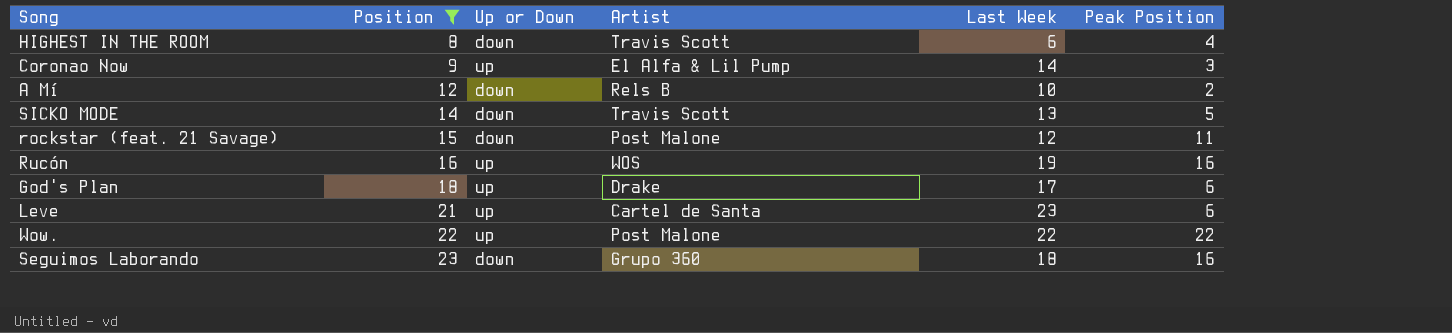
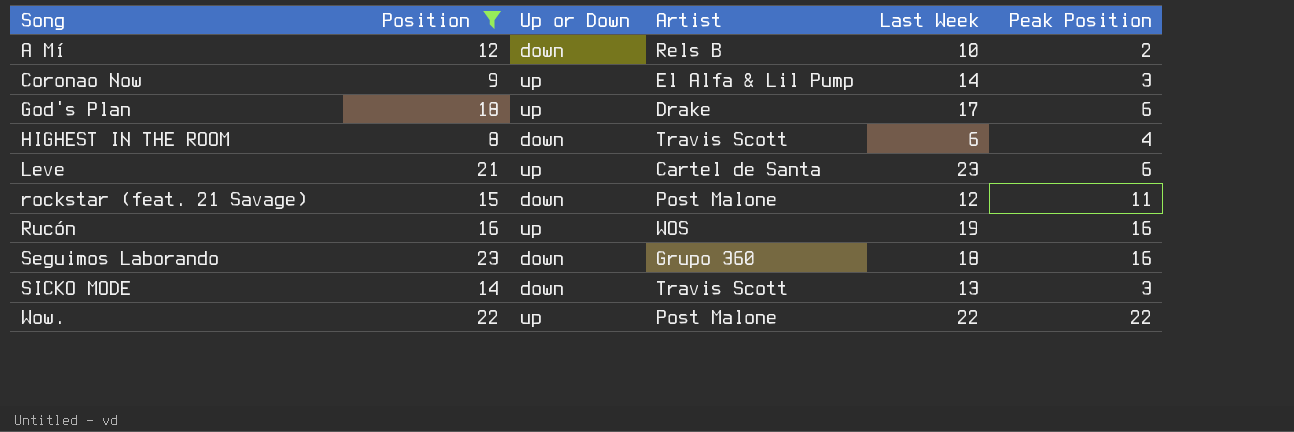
row order: Position ascending -> Song ascending
SICKO MODE | Peak Position: 5 -> 3

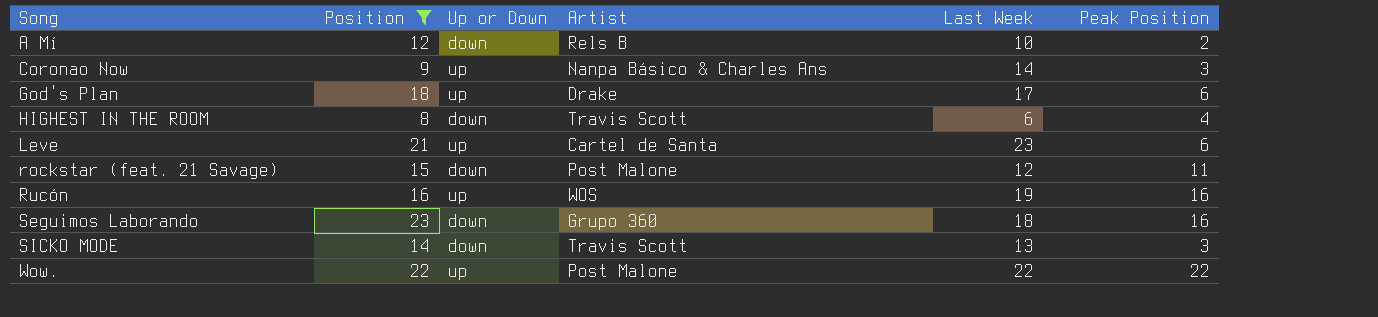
Coronao Now | Artist: El Alfa & Lil Pump -> Nanpa Básico & Charles Ans

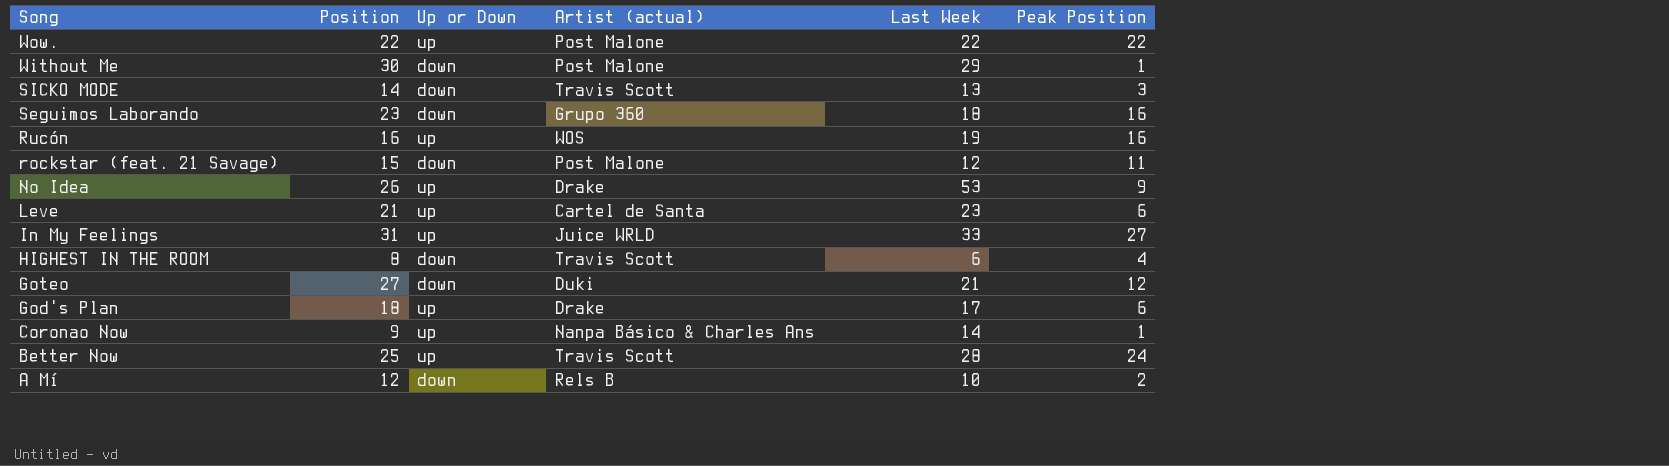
filter: Position <= 23 -> none
row order: Song ascending -> Song descending
column name: Artist -> Artist (actual)
Coronao Now | Peak Position: 3 -> 1

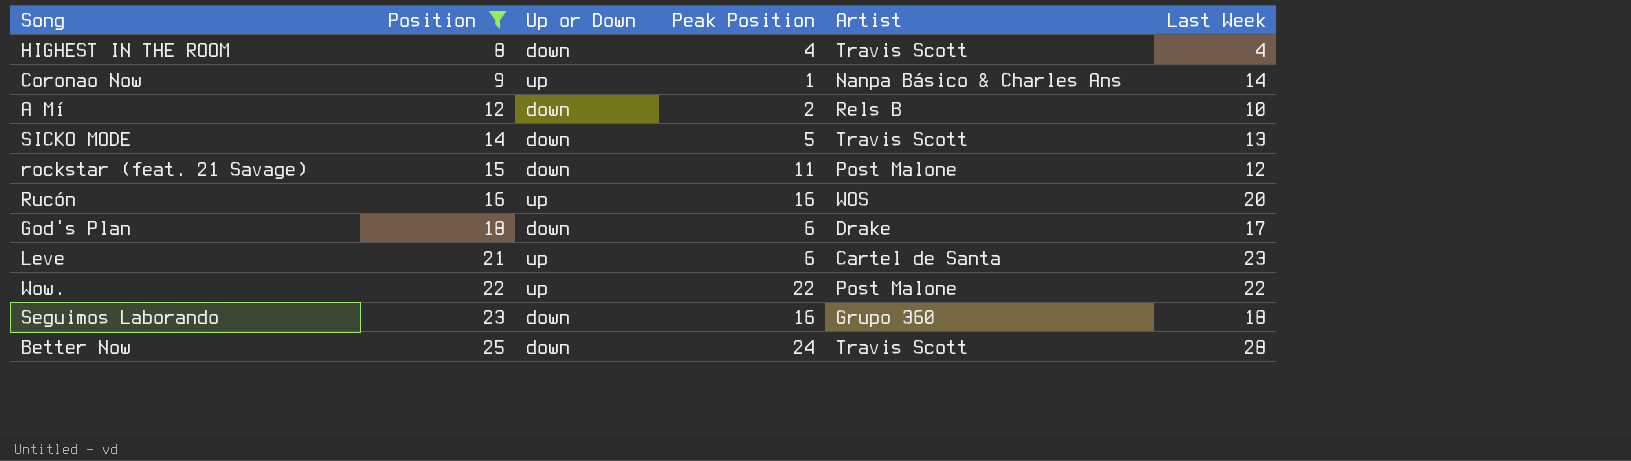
filter: none -> Position <= 25
row order: Song descending -> Position ascending
column Peak Position | position: 6 -> 4
column name: Artist (actual) -> Artist
HIGHEST IN THE ROOM | Last Week: 6 -> 4
SICKO MODE | Peak Position: 3 -> 5
Rucón | Last Week: 19 -> 20
God's Plan | Up or Down: up -> down
Better Now | Up or Down: up -> down

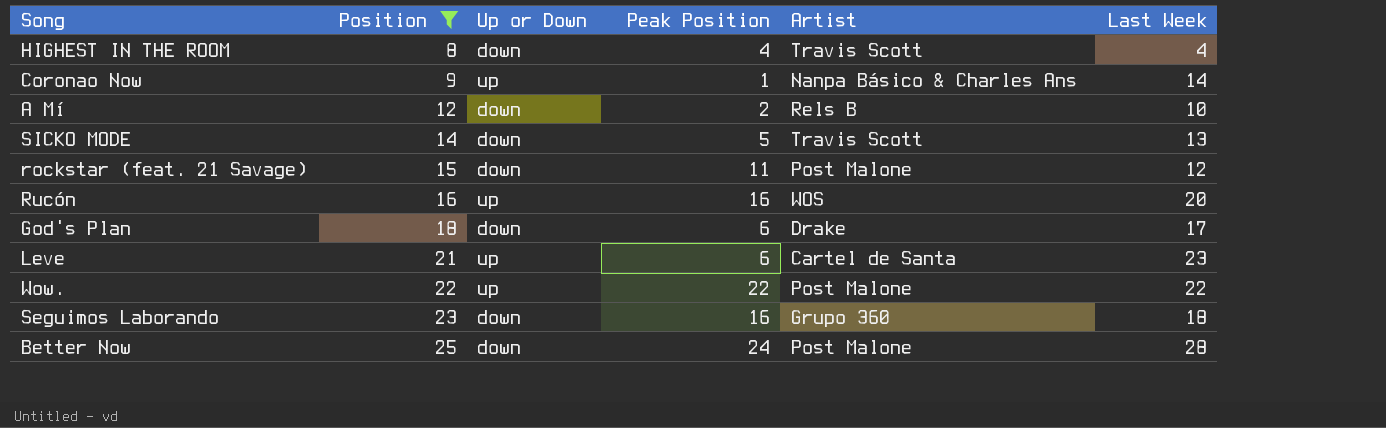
Better Now | Artist: Travis Scott -> Post Malone

